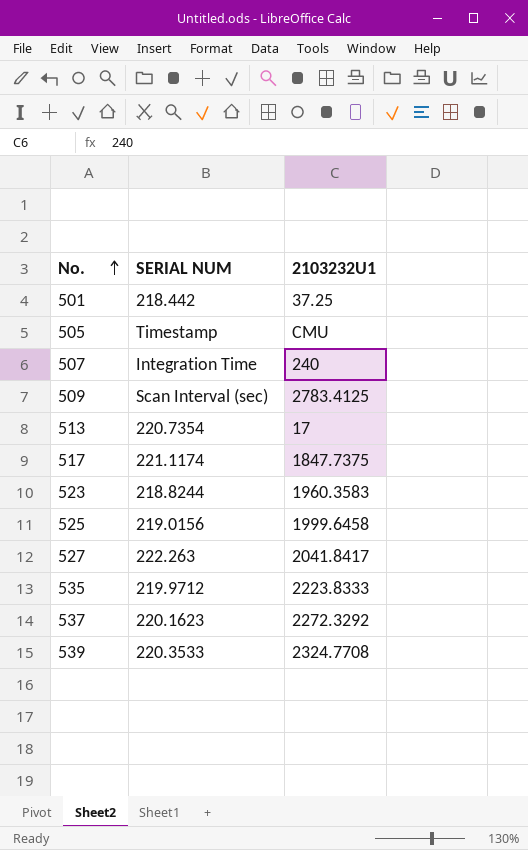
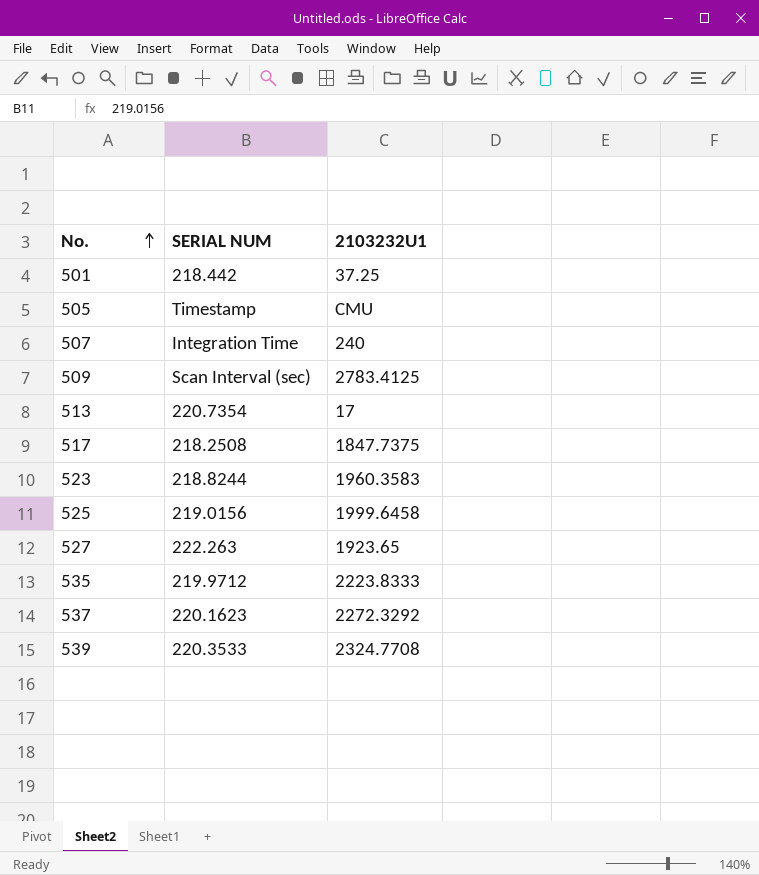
517 | SERIAL NUM: 221.1174 -> 218.2508
527 | 2103232U1: 2041.8417 -> 1923.65

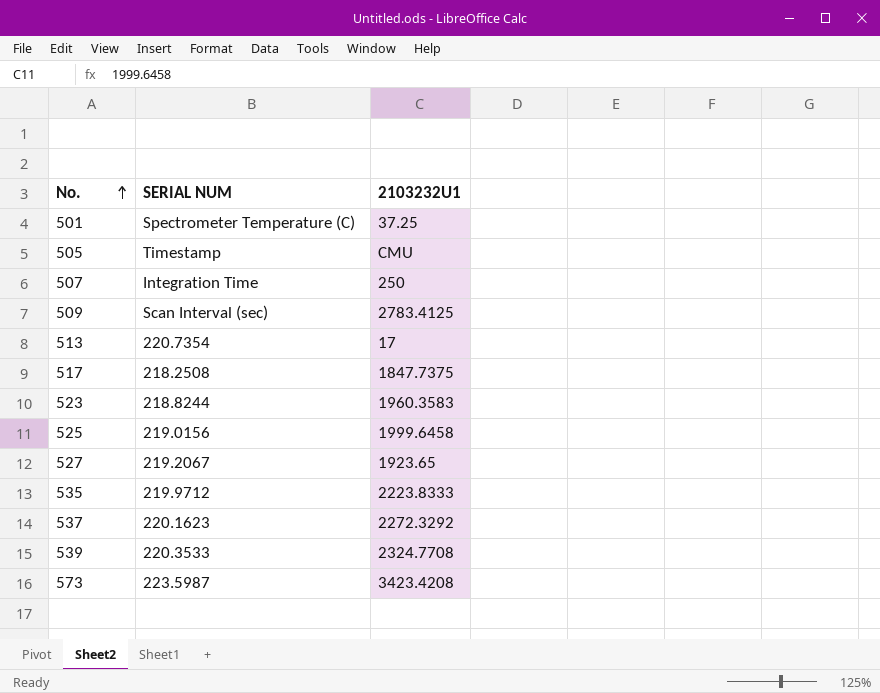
501 | SERIAL NUM: 218.442 -> Spectrometer Temperature (C)
507 | 2103232U1: 240 -> 250
527 | SERIAL NUM: 222.263 -> 219.2067
row 573: none -> 223.5987 | 3423.4208

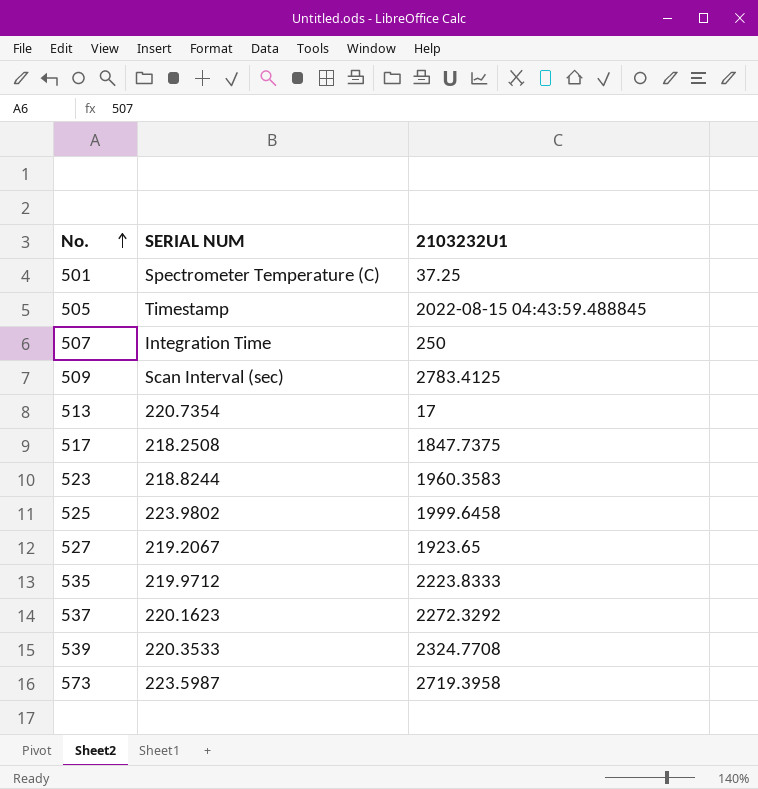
505 | 2103232U1: CMU -> 2022-08-15 04:43:59.488845
525 | SERIAL NUM: 219.0156 -> 223.9802
573 | 2103232U1: 3423.4208 -> 2719.3958

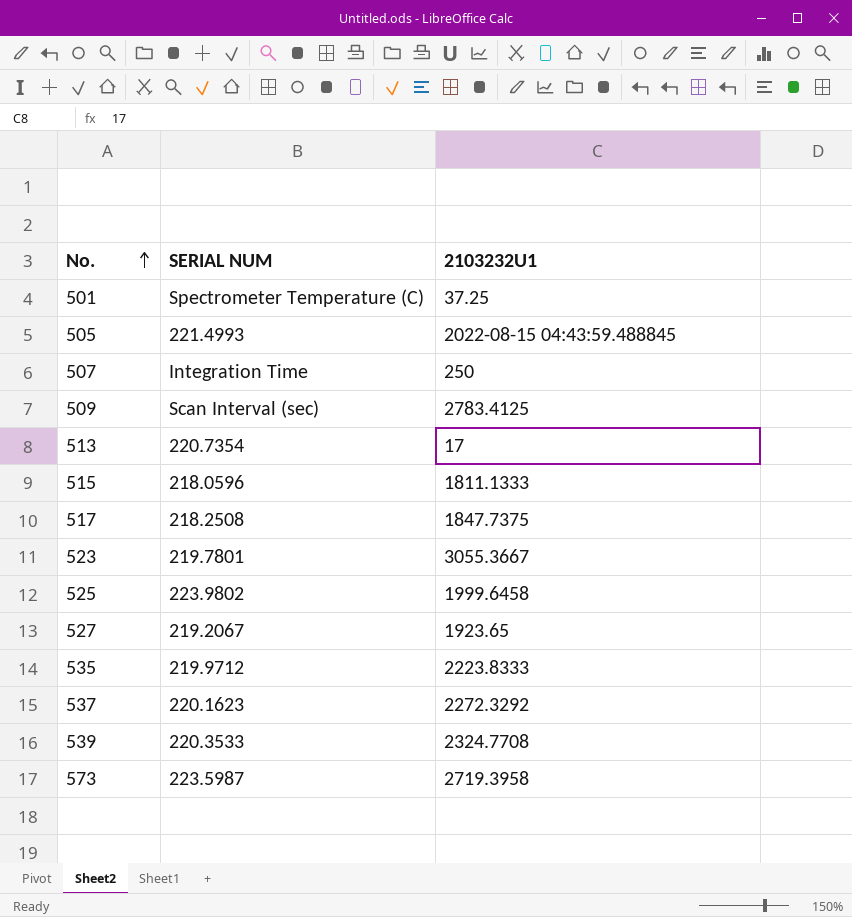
505 | SERIAL NUM: Timestamp -> 221.4993
row 515: none -> 218.0596 | 1811.1333
523 | SERIAL NUM: 218.8244 -> 219.7801
523 | 2103232U1: 1960.3583 -> 3055.3667

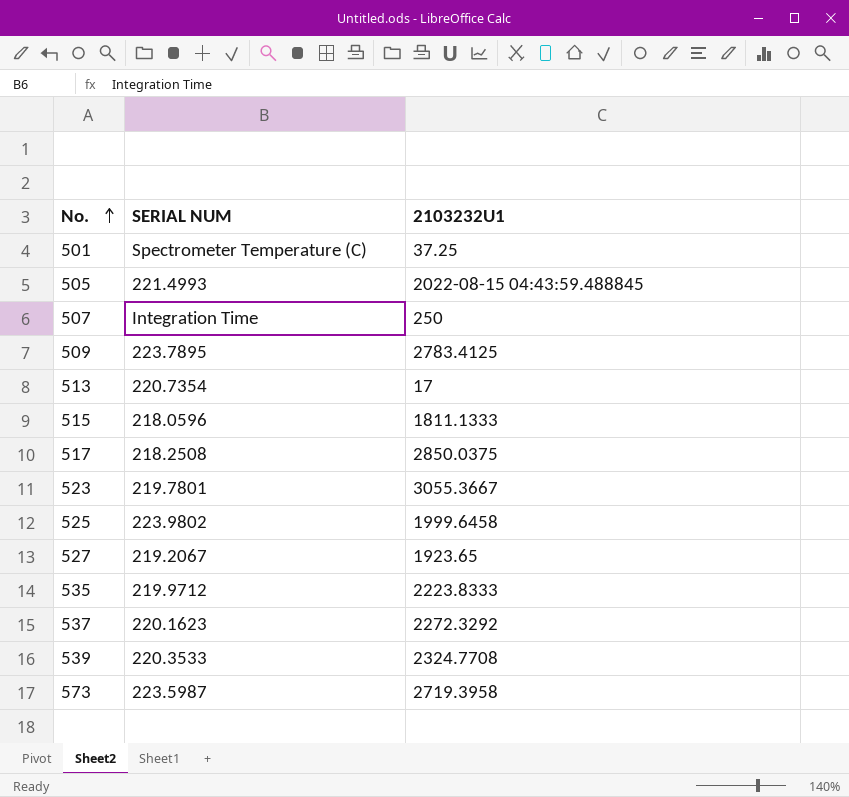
509 | SERIAL NUM: Scan Interval (sec) -> 223.7895
517 | 2103232U1: 1847.7375 -> 2850.0375

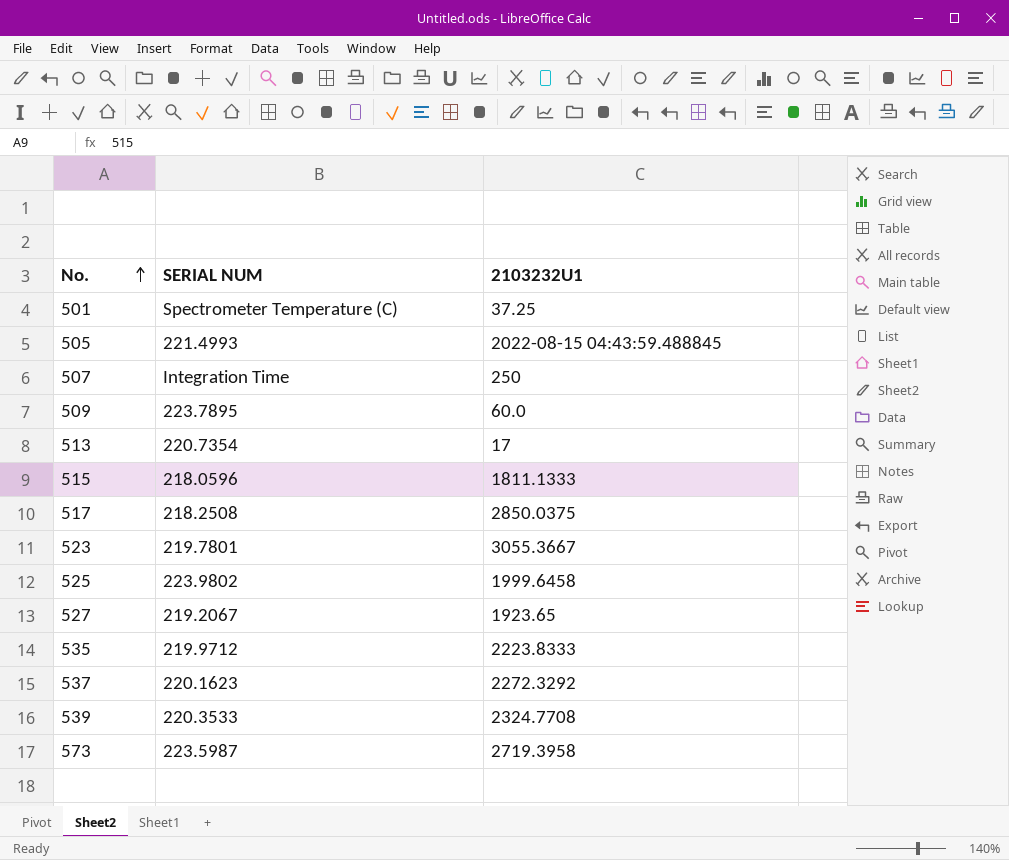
509 | 2103232U1: 2783.4125 -> 60.0

